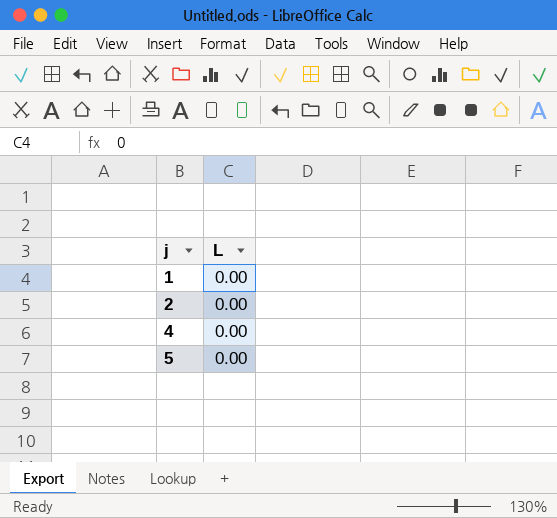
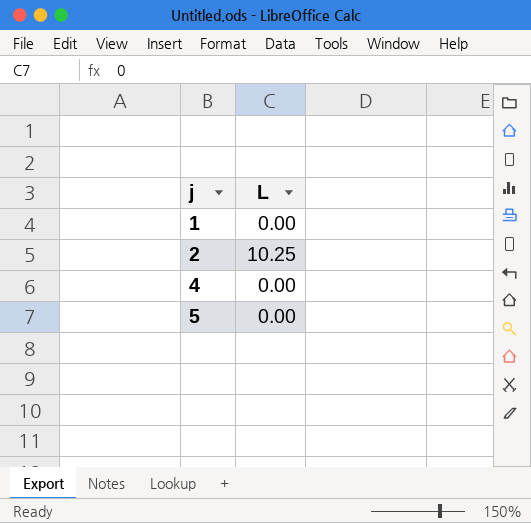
2 | L: 0.00 -> 10.25

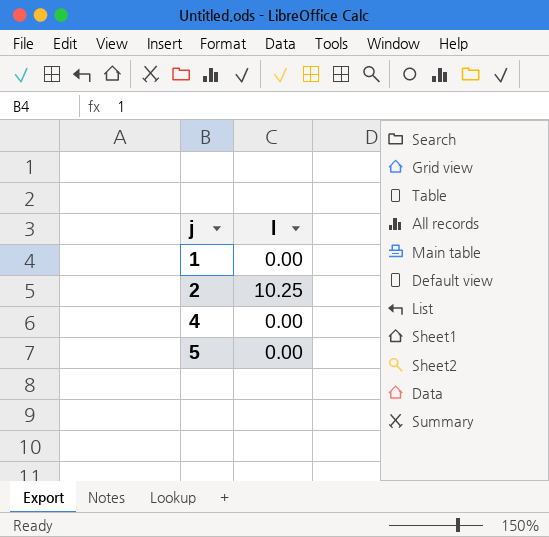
column name: L -> l

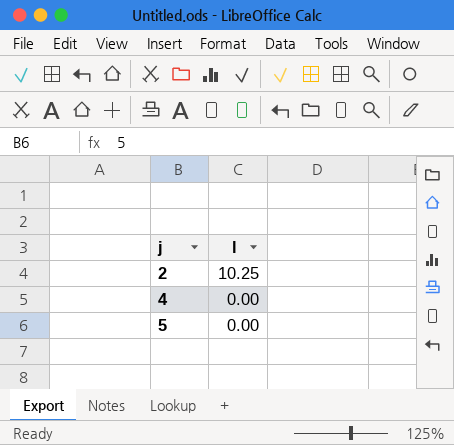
row 1: 0.00 -> none

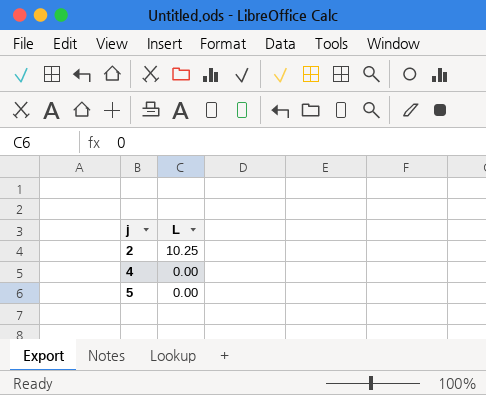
column name: l -> L

